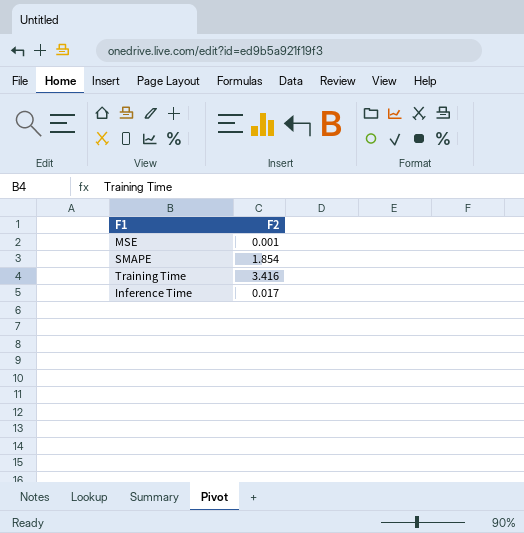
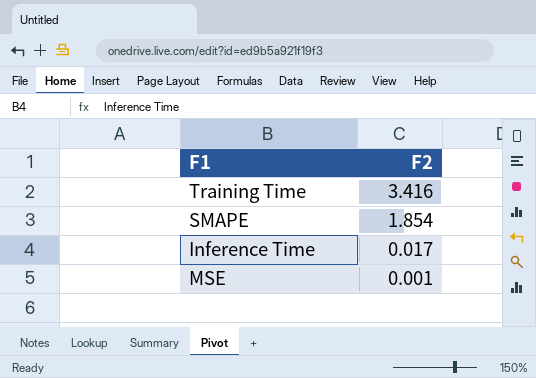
row order: none -> F2 descending

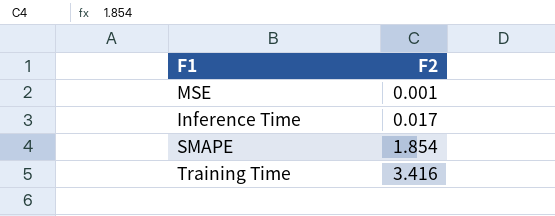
row order: F2 descending -> F2 ascending

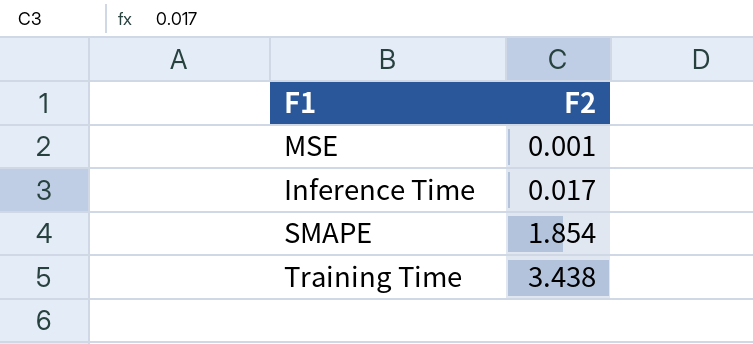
Training Time | F2: 3.416 -> 3.438

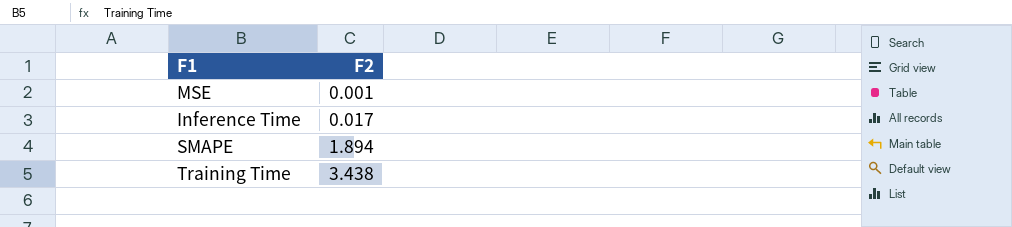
SMAPE | F2: 1.854 -> 1.894

